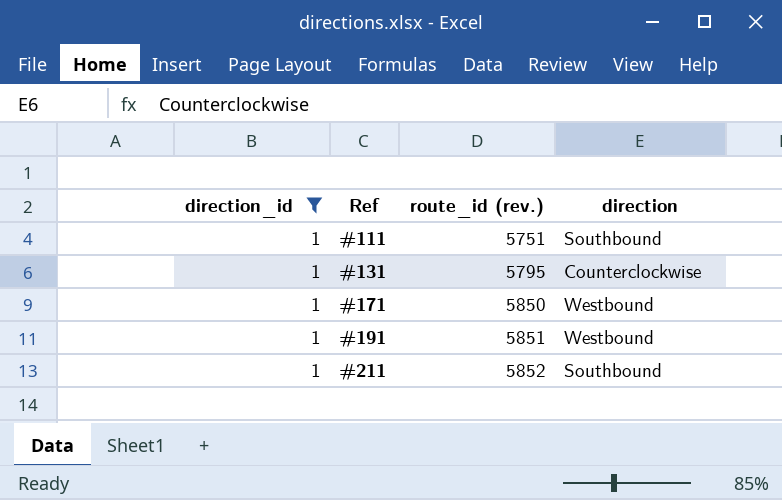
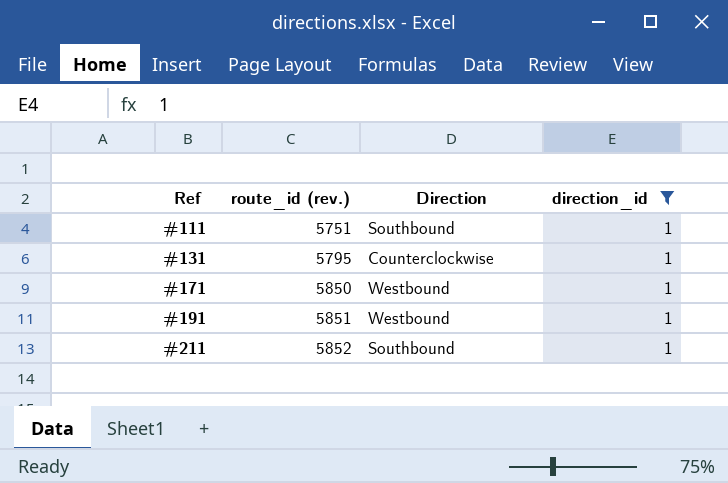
column name: direction -> Direction
column direction_id | position: 1 -> 4

